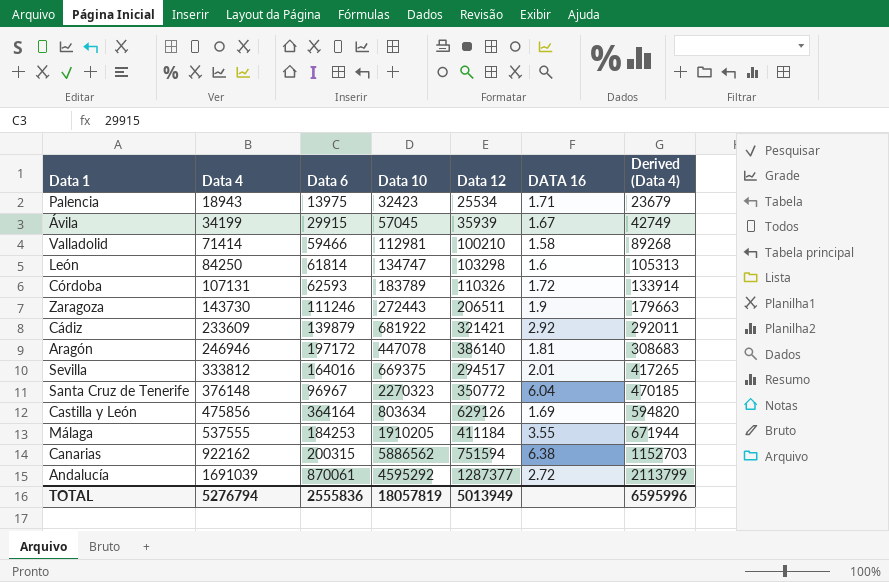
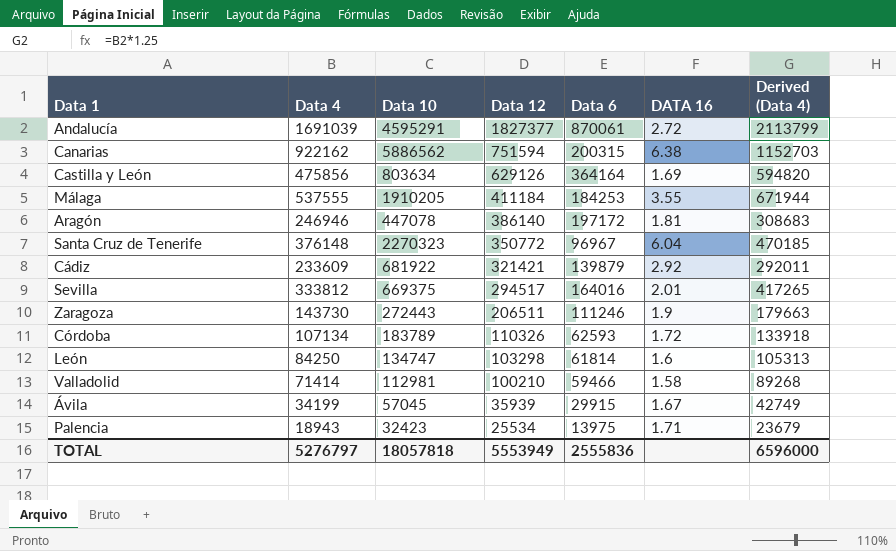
row order: Data 4 ascending -> Data 12 descending
column Data 6 | position: 3 -> 5
Andalucía | Data 10: 4595292 -> 4595291
Andalucía | Data 12: 1287377 -> 1827377
Córdoba | Data 4: 107131 -> 107134
Córdoba | Derived (Data 4): 133914 -> 133918
TOTAL | Data 4: 5276794 -> 5276797
TOTAL | Data 10: 18057819 -> 18057818
TOTAL | Data 12: 5013949 -> 5553949
TOTAL | Derived (Data 4): 6595996 -> 6596000

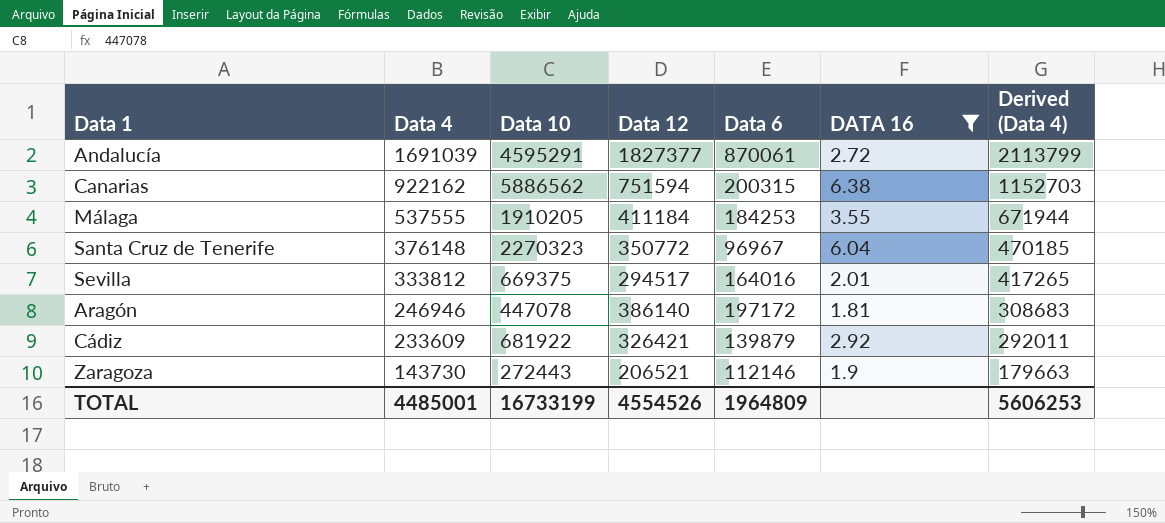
filter: none -> DATA 16 >= 1.81
row order: Data 12 descending -> Data 4 descending
Cádiz | Data 12: 321421 -> 326421
Zaragoza | Data 12: 206511 -> 206521
Zaragoza | Data 6: 111246 -> 112146
TOTAL | Data 4: 5276797 -> 4485001
TOTAL | Data 10: 18057818 -> 16733199
TOTAL | Data 12: 5553949 -> 4554526
TOTAL | Data 6: 2555836 -> 1964809
TOTAL | Derived (Data 4): 6596000 -> 5606253

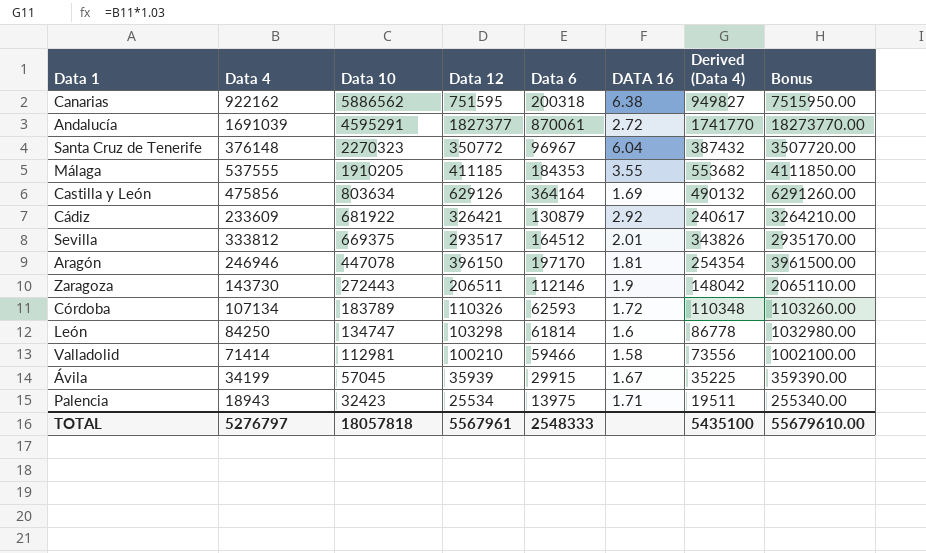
filter: DATA 16 >= 1.81 -> none
row order: Data 4 descending -> Data 10 descending
column Derived (Data 4) | formula: [Data 4] * 1.25 -> [Data 4] * 1.03
column Bonus | formula: none -> [Data 12] * 10
Canarias | Data 12: 751594 -> 751595
Canarias | Data 6: 200315 -> 200318
Málaga | Data 12: 411184 -> 411185
Málaga | Data 6: 184253 -> 184353
Cádiz | Data 6: 139879 -> 130879
Sevilla | Data 12: 294517 -> 293517
Sevilla | Data 6: 164016 -> 164512
Aragón | Data 12: 386140 -> 396150
Aragón | Data 6: 197172 -> 197170
Zaragoza | Data 12: 206521 -> 206511
TOTAL | Data 4: 4485001 -> 5276797
TOTAL | Data 10: 16733199 -> 18057818
TOTAL | Data 12: 4554526 -> 5567961
TOTAL | Data 6: 1964809 -> 2548333
TOTAL | Derived (Data 4): 5606253 -> 5435100

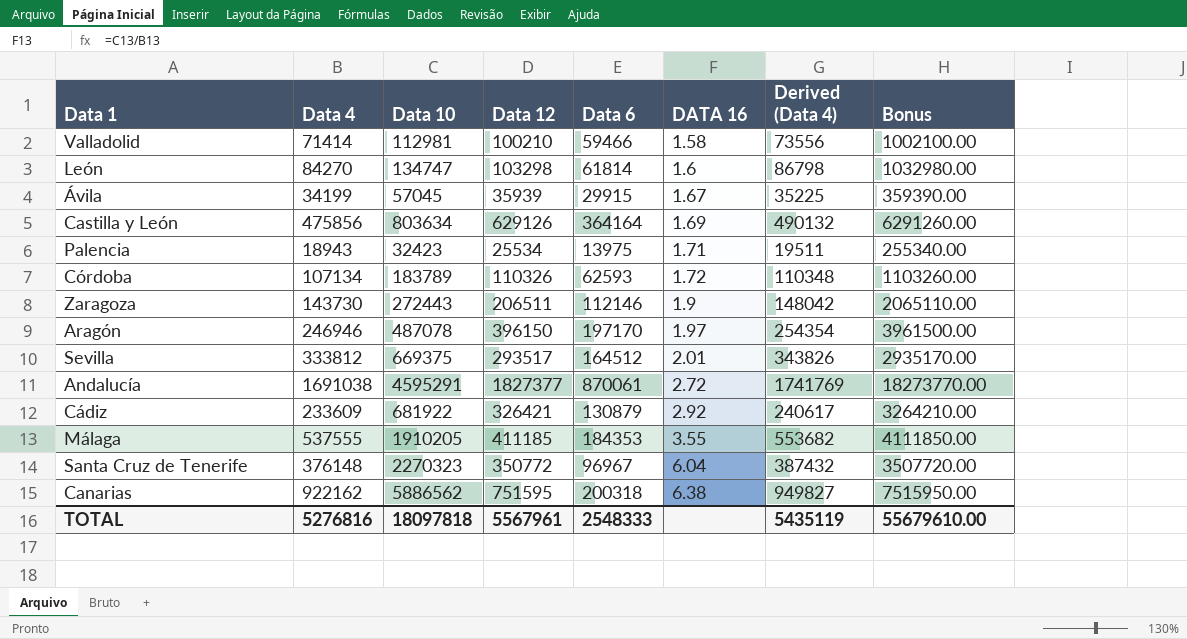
row order: Data 10 descending -> DATA 16 ascending
León | Data 4: 84250 -> 84270
León | Derived (Data 4): 86778 -> 86798
Aragón | Data 10: 447078 -> 487078
Aragón | DATA 16: 1.81 -> 1.97
Andalucía | Data 4: 1691039 -> 1691038
Andalucía | Derived (Data 4): 1741770 -> 1741769
TOTAL | Data 4: 5276797 -> 5276816
TOTAL | Data 10: 18057818 -> 18097818
TOTAL | Derived (Data 4): 5435100 -> 5435119

